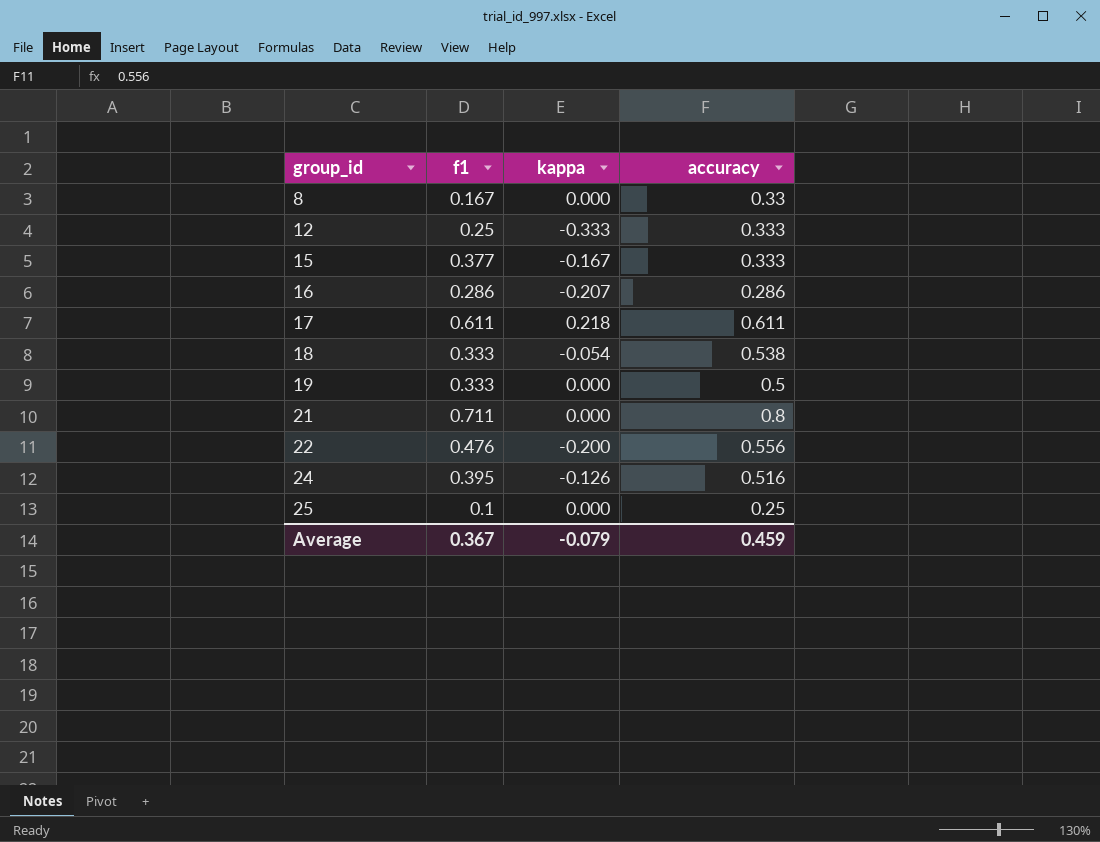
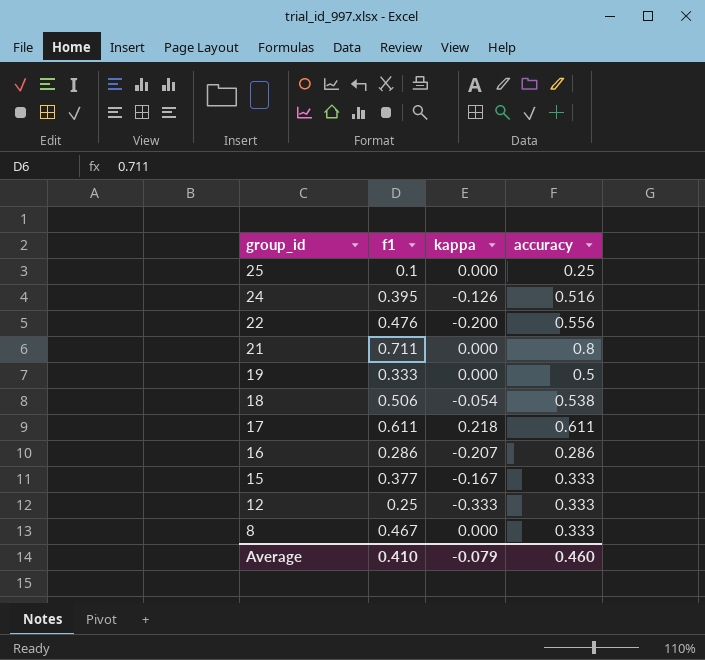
row order: group_id ascending -> group_id descending
18 | f1: 0.333 -> 0.506
8 | f1: 0.167 -> 0.467
8 | accuracy: 0.33 -> 0.333
Average | f1: 0.367 -> 0.410
Average | accuracy: 0.459 -> 0.460

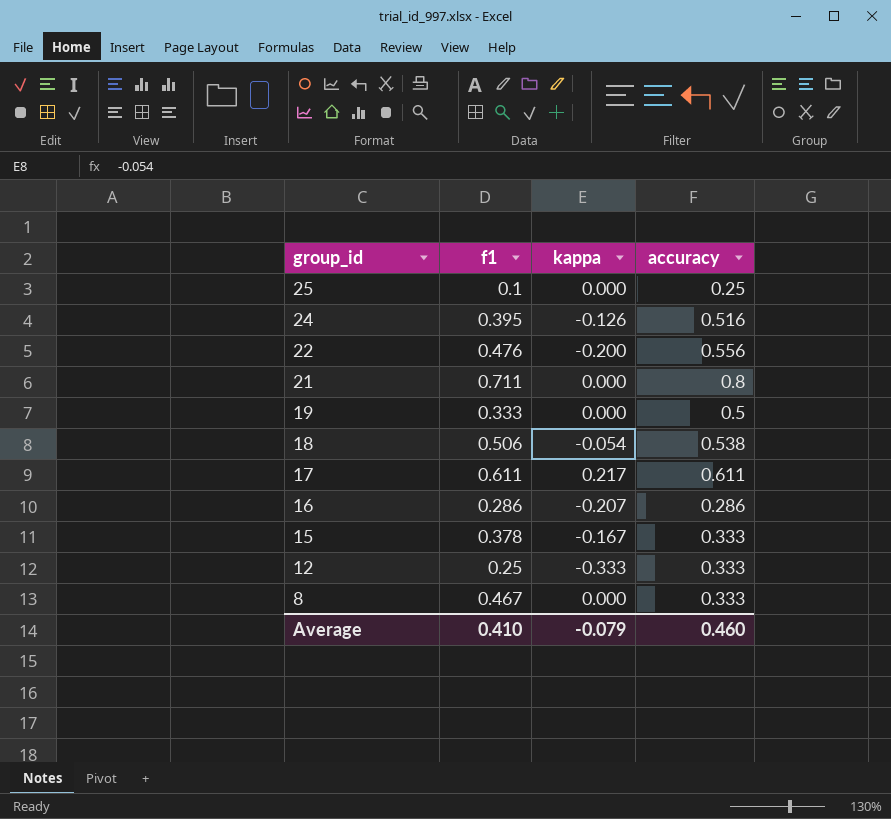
17 | kappa: 0.218 -> 0.217
15 | f1: 0.377 -> 0.378

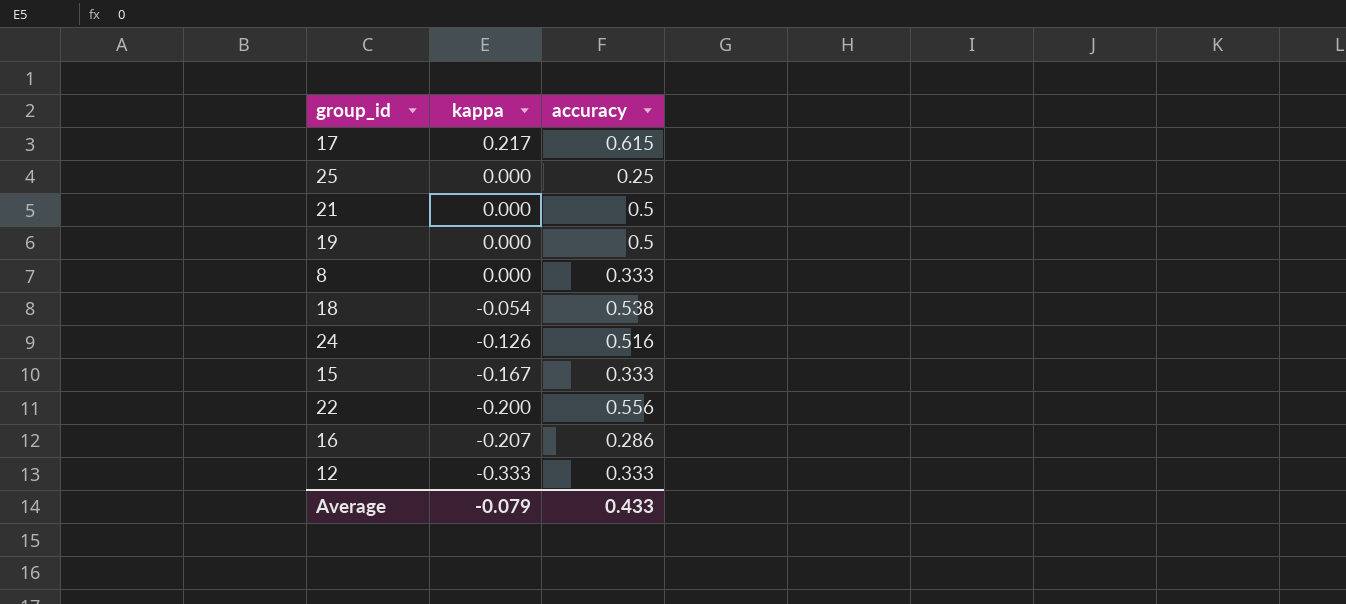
row order: group_id descending -> kappa descending
column f1 | position: 2 -> none
17 | accuracy: 0.611 -> 0.615
21 | accuracy: 0.8 -> 0.5
Average | accuracy: 0.460 -> 0.433

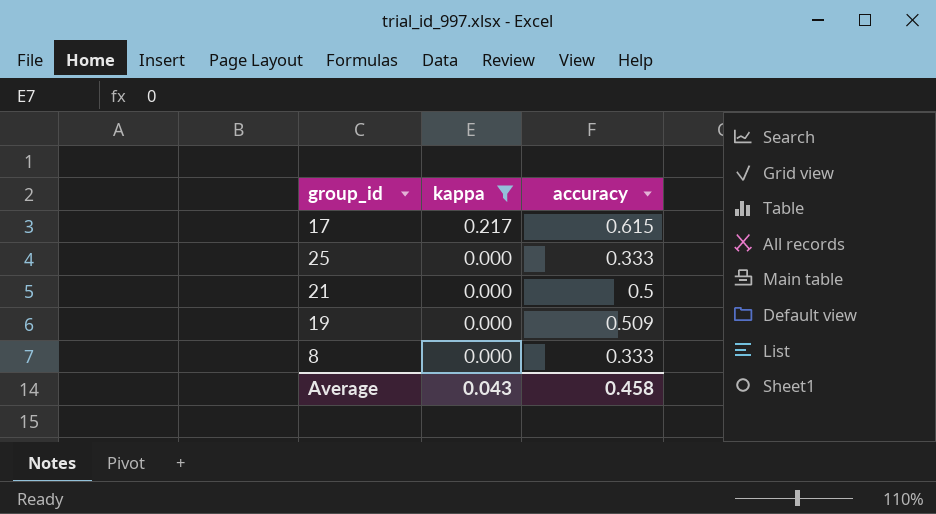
filter: none -> kappa >= 0.000
25 | accuracy: 0.25 -> 0.333
19 | accuracy: 0.5 -> 0.509
Average | kappa: -0.079 -> 0.043
Average | accuracy: 0.433 -> 0.458

